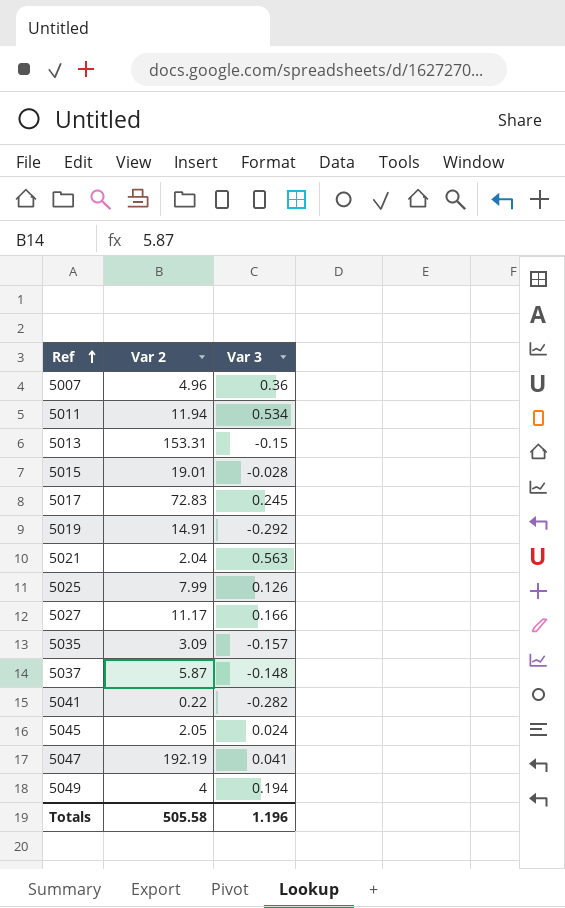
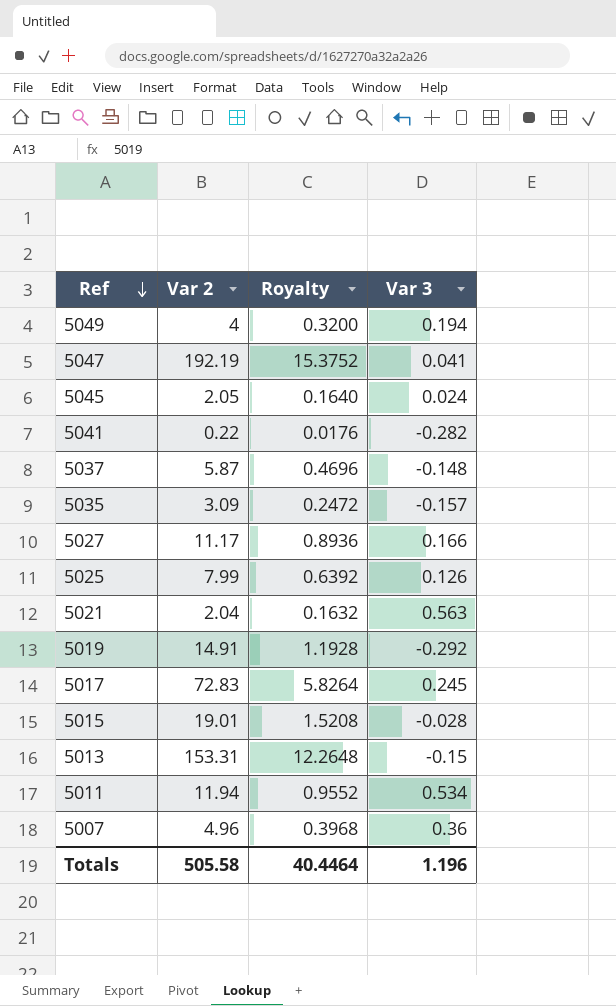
row order: Ref ascending -> Ref descending
column Royalty | formula: none -> [Var 2] * 0.08

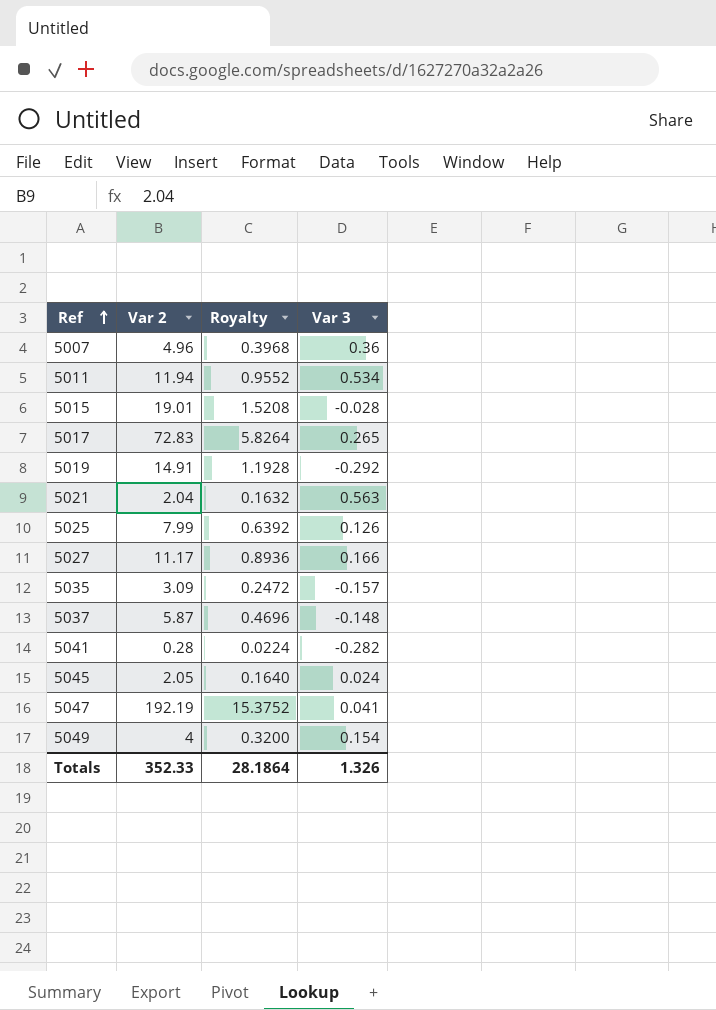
row order: Ref descending -> Ref ascending
row 5013: 153.31 | 12.2648 | -0.15 -> none
5017 | Var 3: 0.245 -> 0.265
5041 | Var 2: 0.22 -> 0.28
5041 | Royalty: 0.0176 -> 0.0224
5049 | Var 3: 0.194 -> 0.154
Totals | Var 2: 505.58 -> 352.33
Totals | Royalty: 40.4464 -> 28.1864
Totals | Var 3: 1.196 -> 1.326

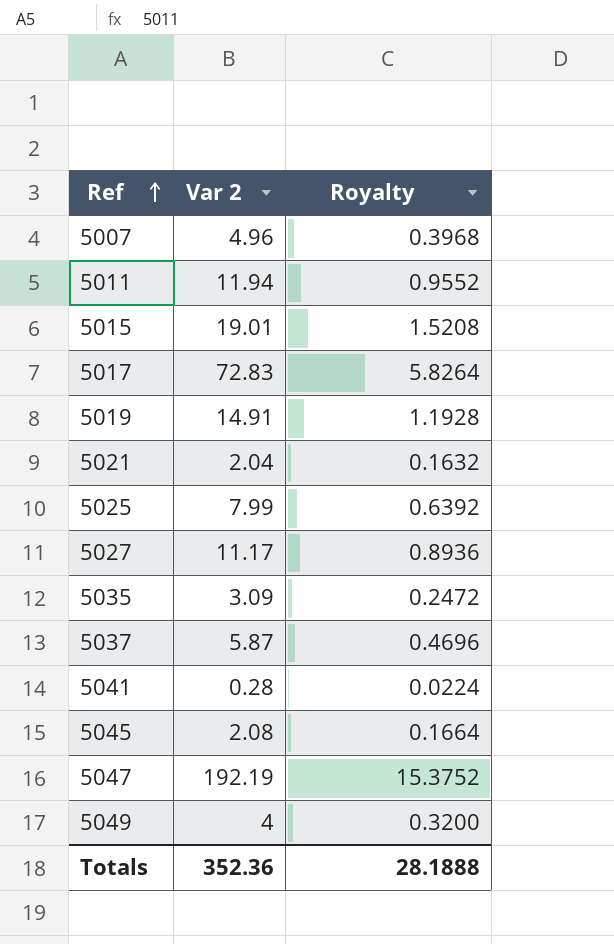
column Var 3 | position: 4 -> none
5045 | Var 2: 2.05 -> 2.08
5045 | Royalty: 0.1640 -> 0.1664
Totals | Var 2: 352.33 -> 352.36
Totals | Royalty: 28.1864 -> 28.1888

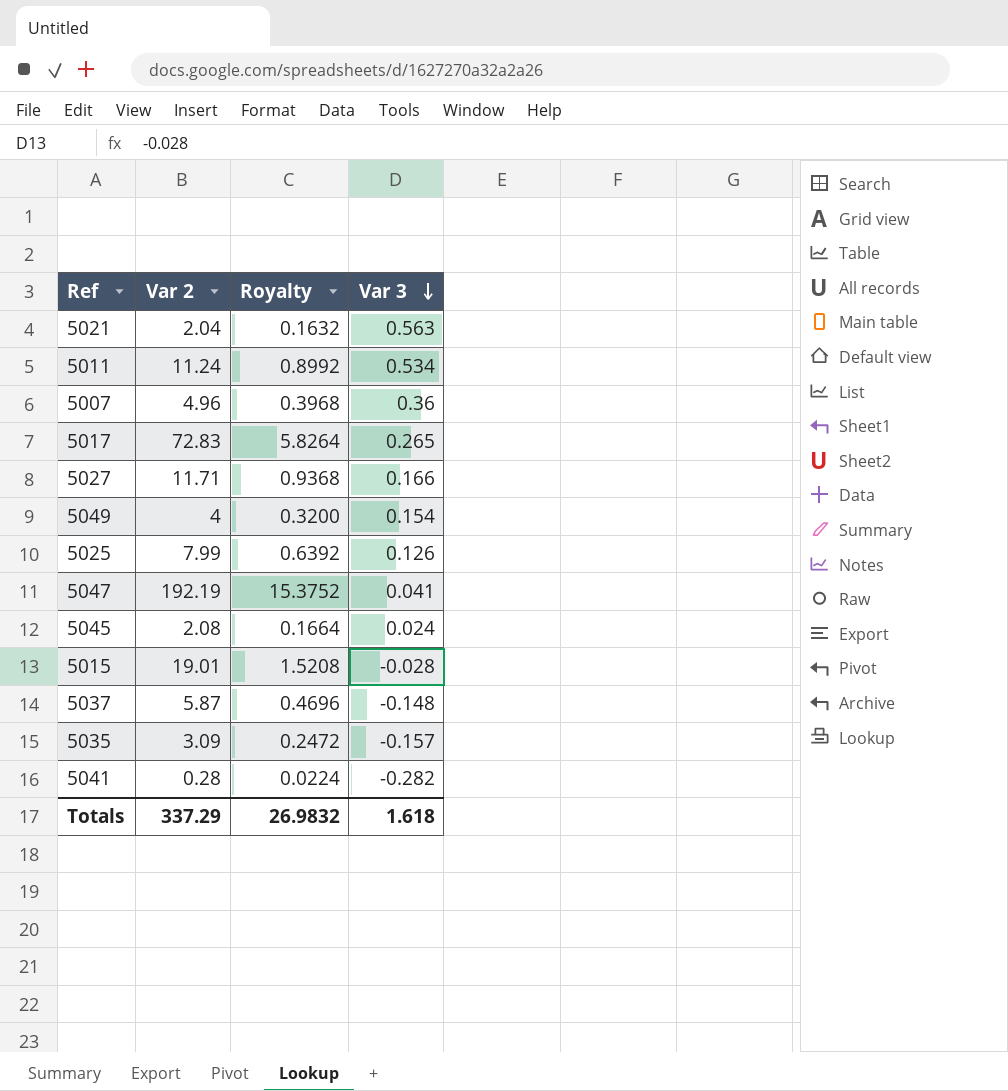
row order: Ref ascending -> Var 3 descending
column Var 3 | position: none -> 4
row 5019: 14.91 | 1.1928 -> none
5011 | Var 2: 11.94 -> 11.24
5011 | Royalty: 0.9552 -> 0.8992
5027 | Var 2: 11.17 -> 11.71
5027 | Royalty: 0.8936 -> 0.9368
Totals | Var 2: 352.36 -> 337.29
Totals | Royalty: 28.1888 -> 26.9832

